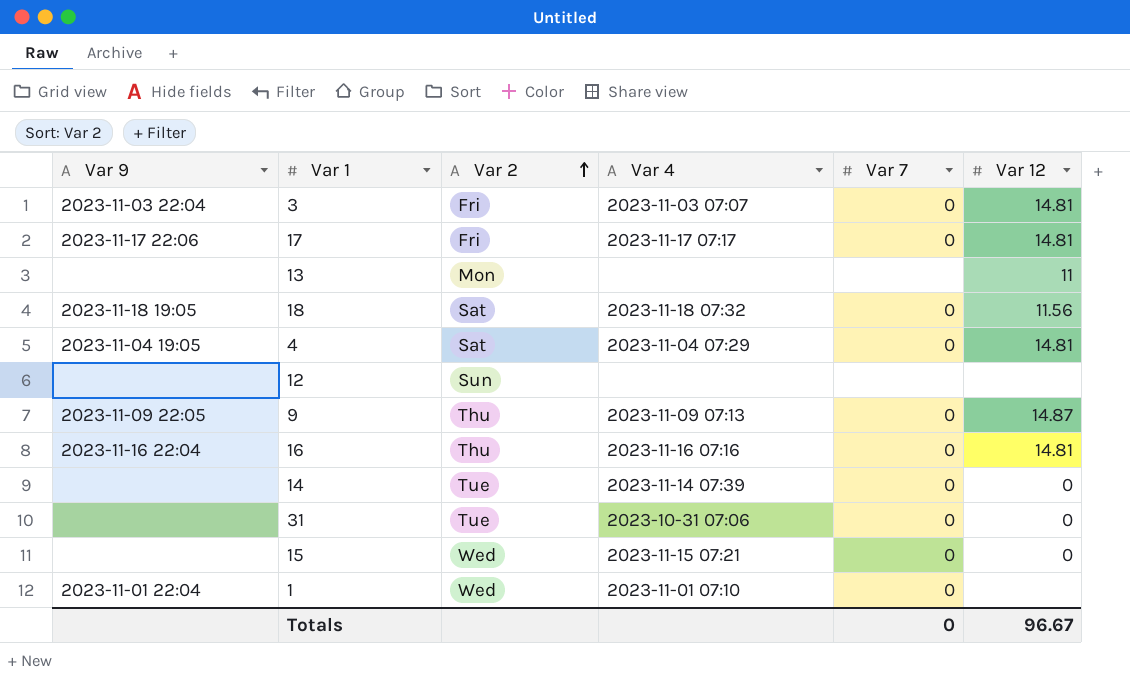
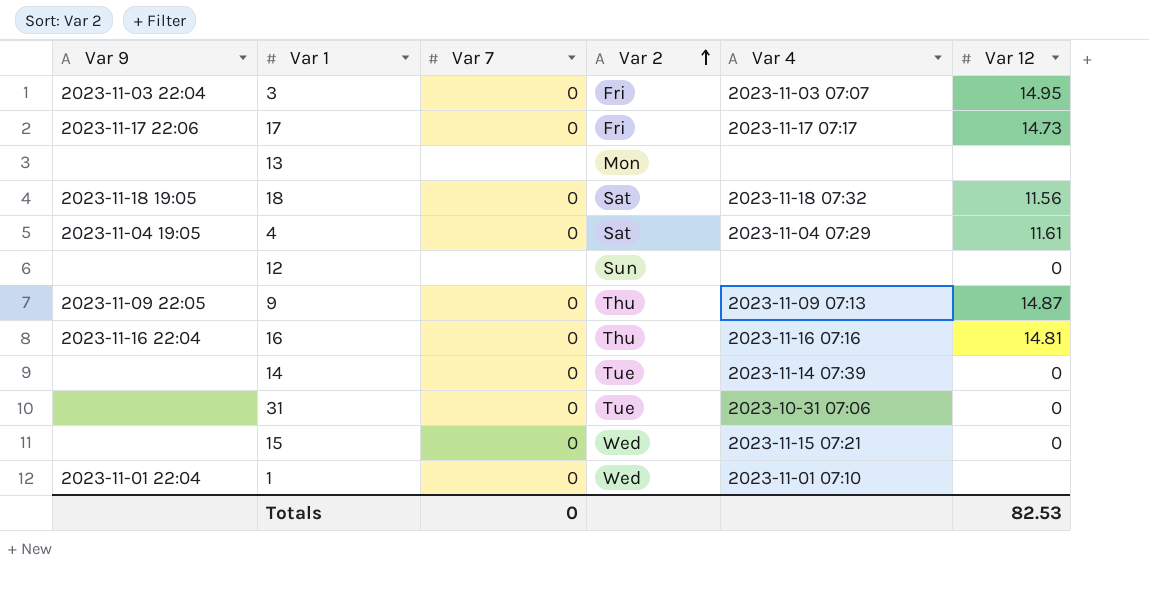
column Var 7 | position: 5 -> 3
3 | Var 12: 14.81 -> 14.95
17 | Var 12: 14.81 -> 14.73
13 | Var 12: 11 -> none
4 | Var 12: 14.81 -> 11.61
12 | Var 12: none -> 0
Totals | Var 12: 96.67 -> 82.53

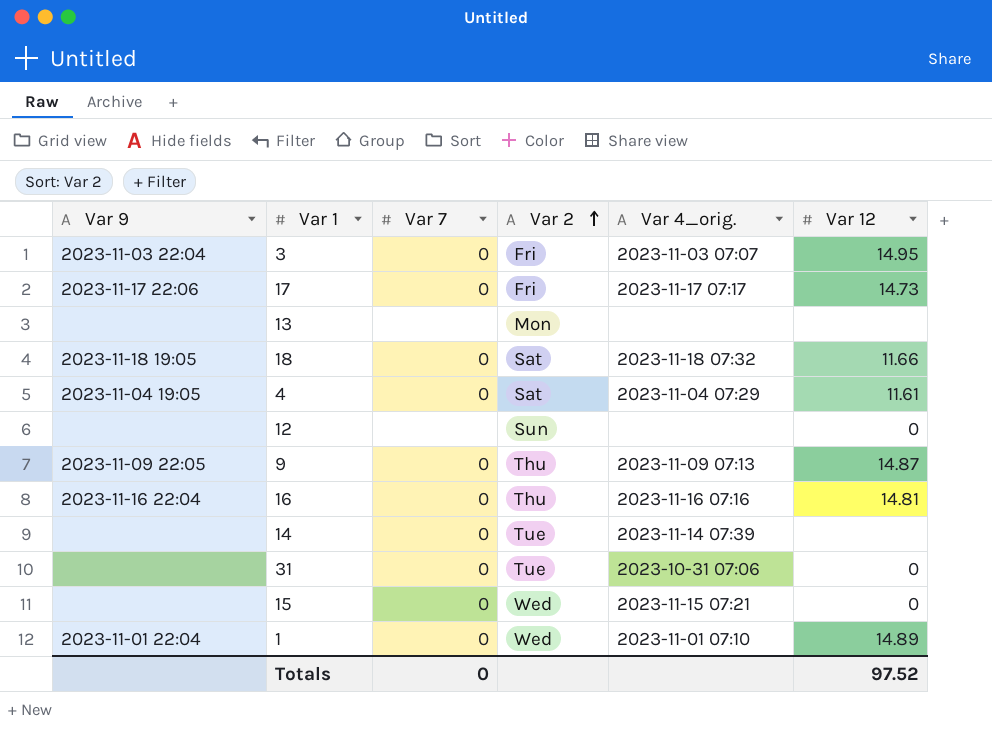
column name: Var 4 -> Var 4_orig.
18 | Var 12: 11.56 -> 11.66
14 | Var 12: 0 -> none
1 | Var 12: none -> 14.89
Totals | Var 12: 82.53 -> 97.52

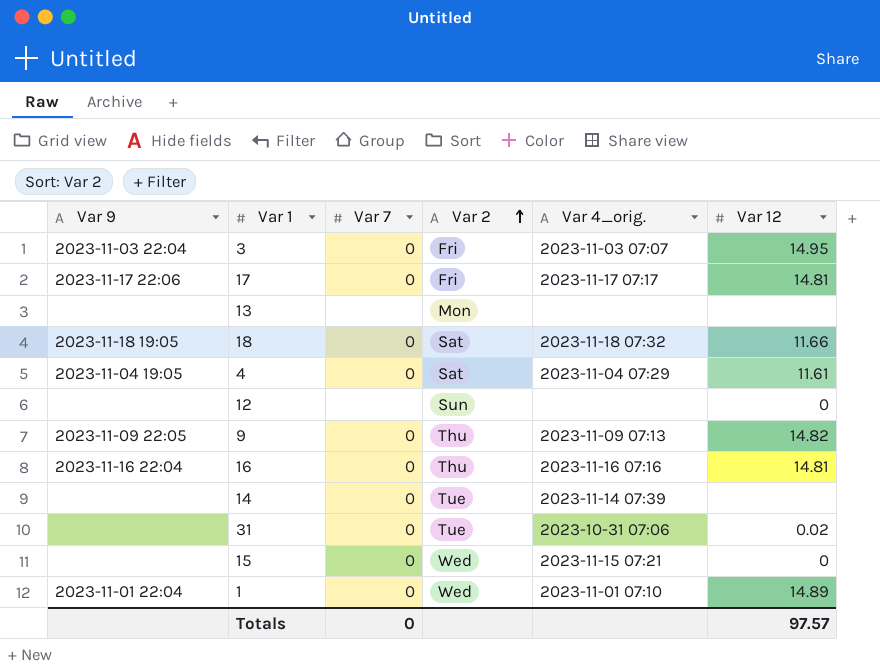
17 | Var 12: 14.73 -> 14.81
9 | Var 12: 14.87 -> 14.82
31 | Var 12: 0 -> 0.02
Totals | Var 12: 97.52 -> 97.57

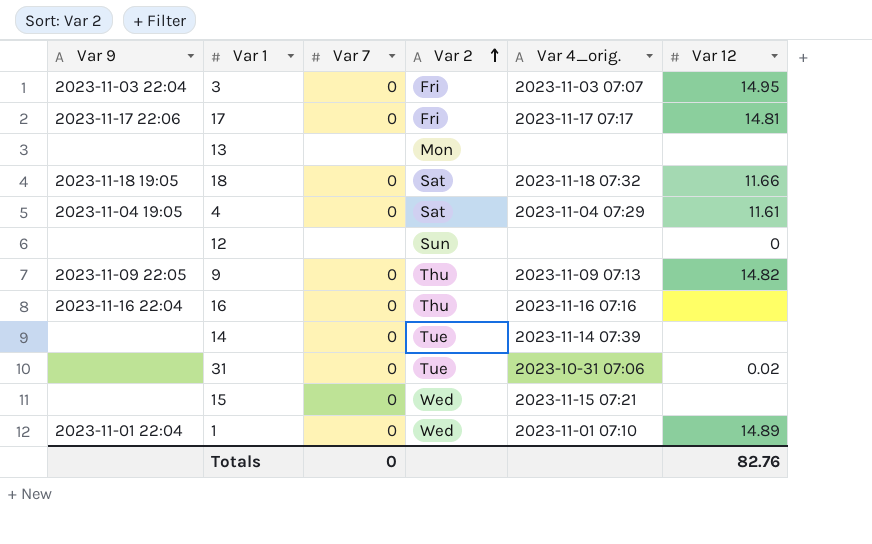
16 | Var 12: 14.81 -> none
15 | Var 12: 0 -> none
Totals | Var 12: 97.57 -> 82.76

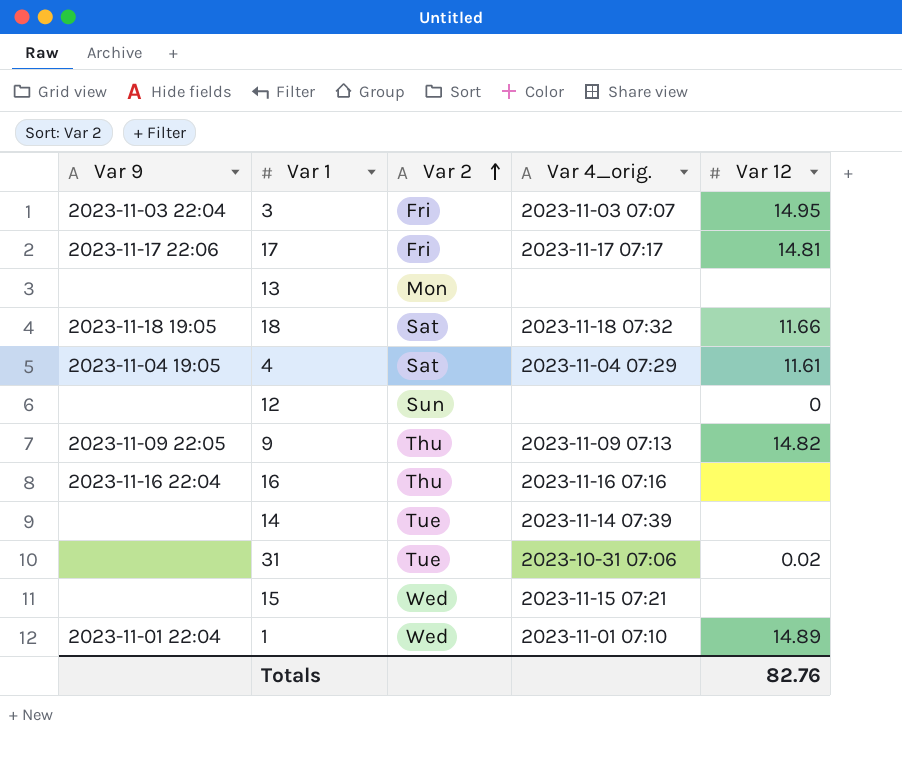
column Var 7 | position: 3 -> none

